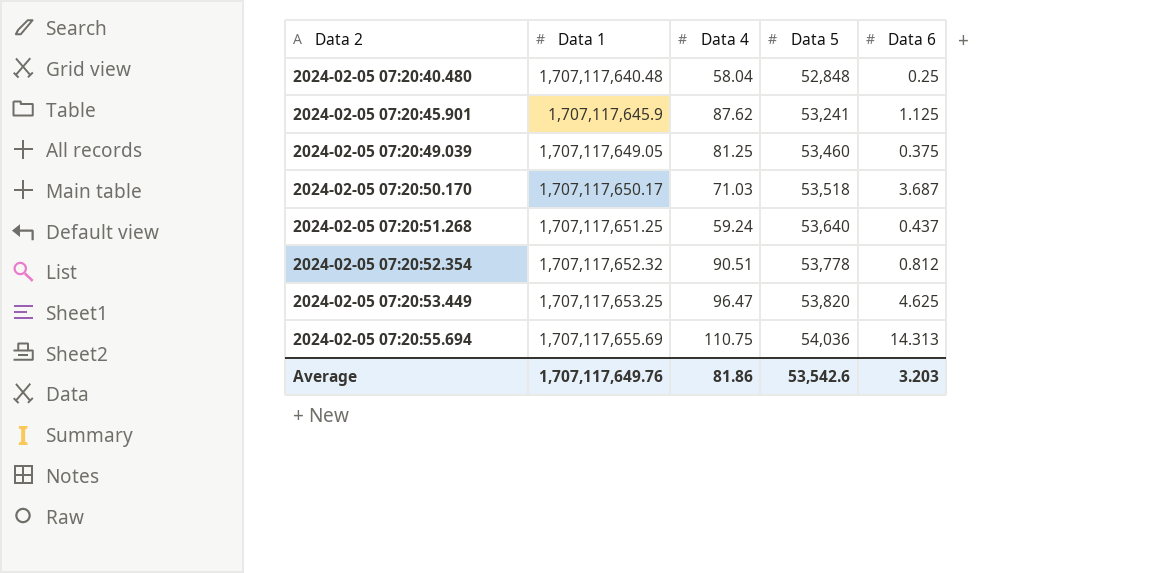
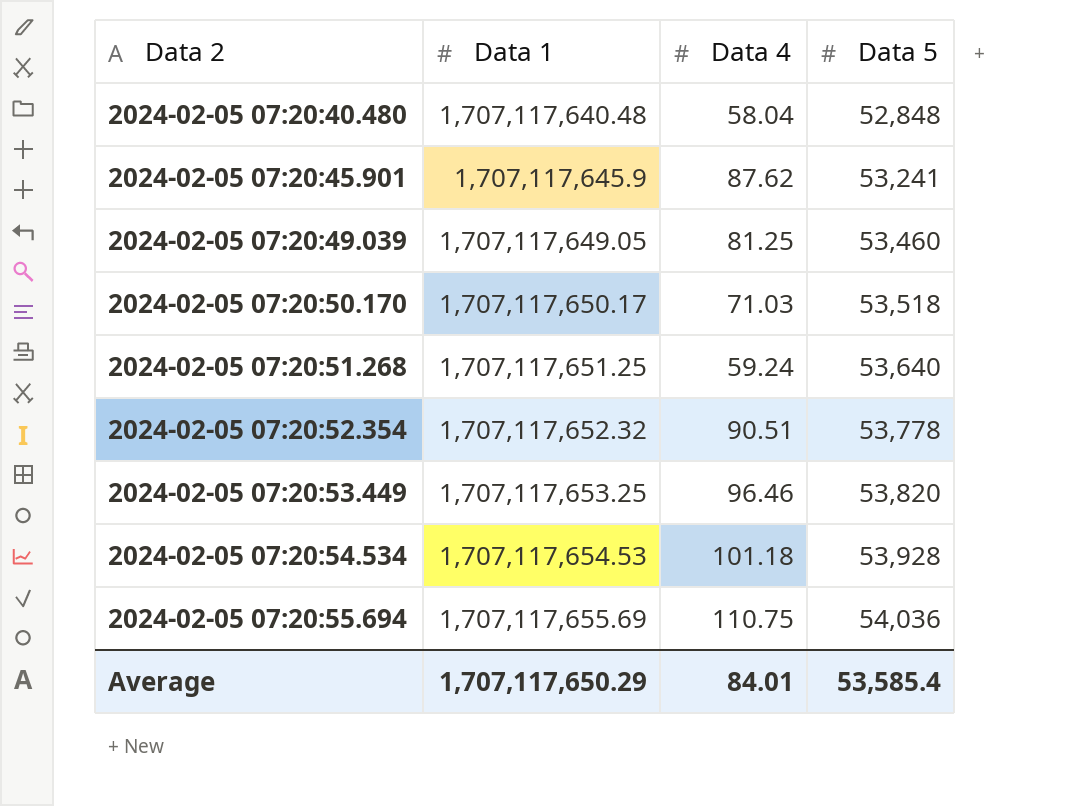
column Data 6 | position: 5 -> none
2024-02-05 07:20:53.449 | Data 4: 96.47 -> 96.46
row 2024-02-05 07:20:54.534: none -> 1,707,117,654.53 | 101.18 | 53,928
Average | Data 1: 1,707,117,649.76 -> 1,707,117,650.29
Average | Data 4: 81.86 -> 84.01
Average | Data 5: 53,542.6 -> 53,585.4

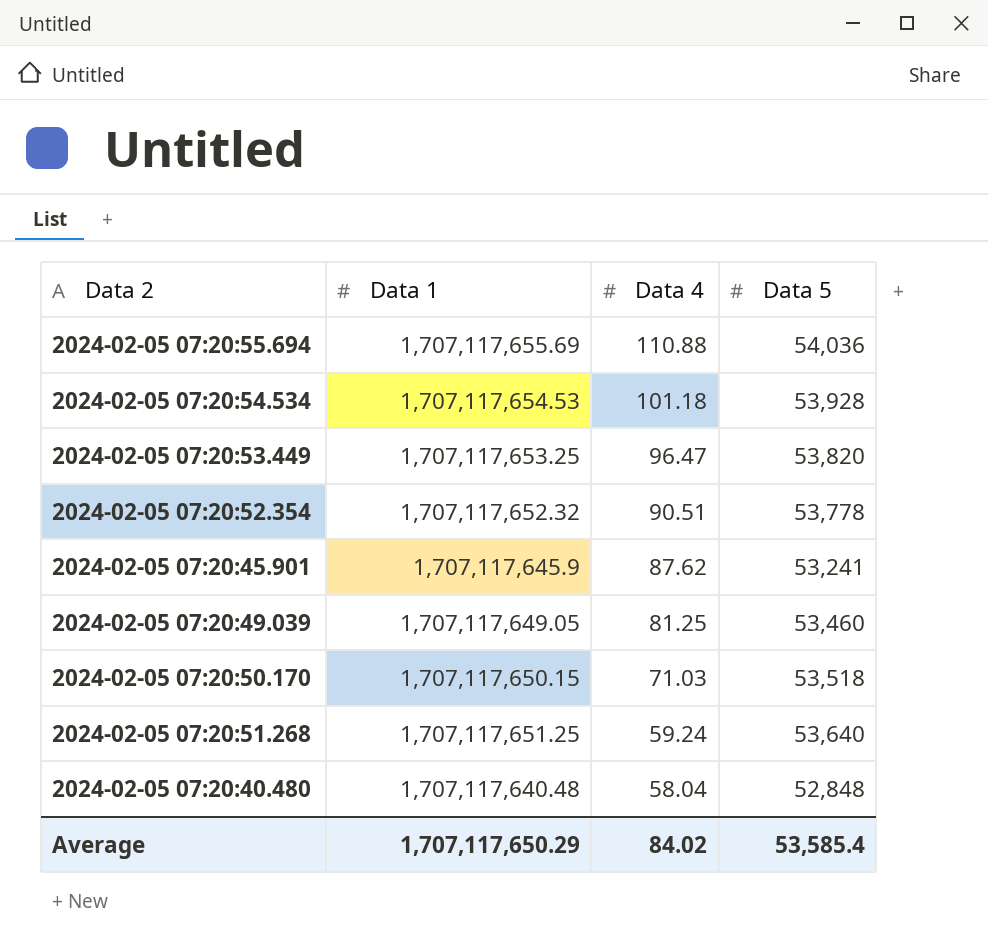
row order: Data 2 ascending -> Data 4 descending
2024-02-05 07:20:55.694 | Data 4: 110.75 -> 110.88
2024-02-05 07:20:53.449 | Data 4: 96.46 -> 96.47
2024-02-05 07:20:50.170 | Data 1: 1,707,117,650.17 -> 1,707,117,650.15
Average | Data 4: 84.01 -> 84.02

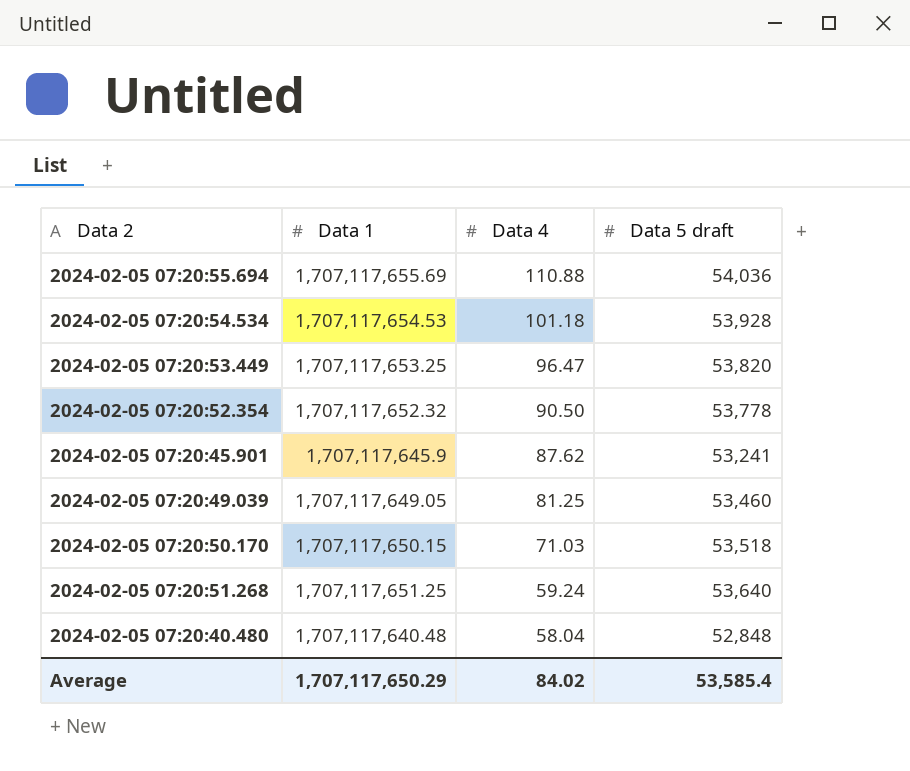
column name: Data 5 -> Data 5 draft
2024-02-05 07:20:52.354 | Data 4: 90.51 -> 90.50

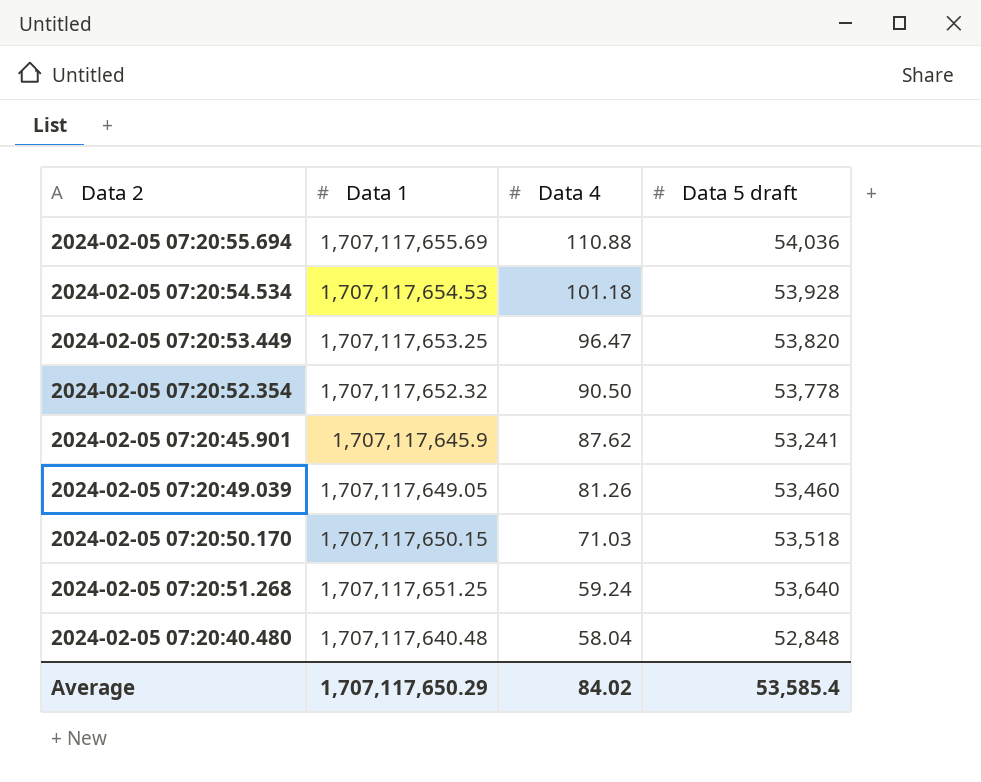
2024-02-05 07:20:49.039 | Data 4: 81.25 -> 81.26

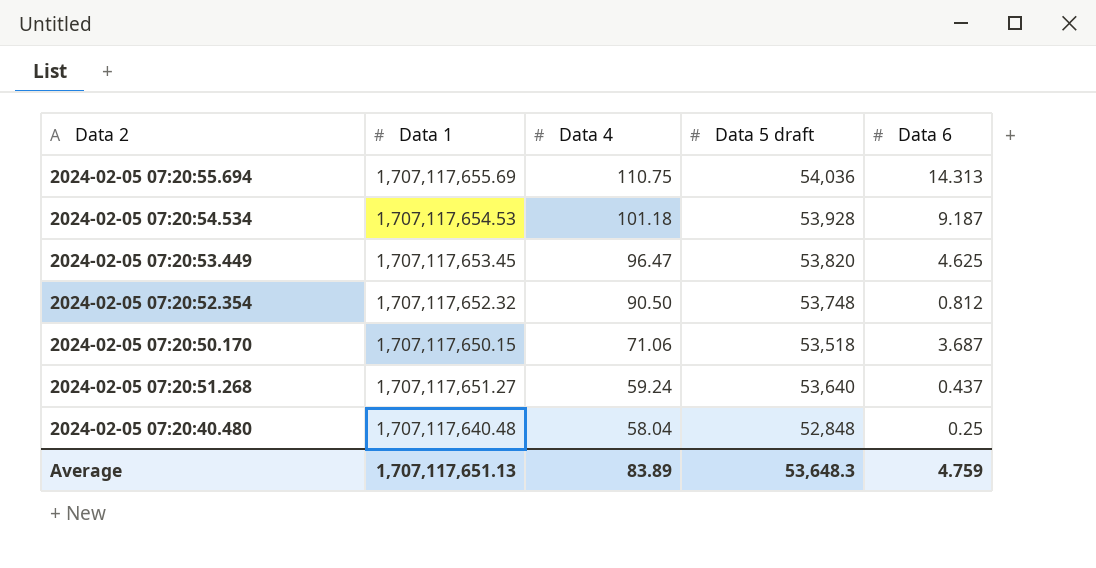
column Data 6 | position: none -> 5
row 2024-02-05 07:20:45.901: 1,707,117,645.9 | 87.62 | 53,241 -> none
row 2024-02-05 07:20:49.039: 1,707,117,649.05 | 81.26 | 53,460 -> none
2024-02-05 07:20:55.694 | Data 4: 110.88 -> 110.75
2024-02-05 07:20:53.449 | Data 1: 1,707,117,653.25 -> 1,707,117,653.45
2024-02-05 07:20:52.354 | Data 5 draft: 53,778 -> 53,748
2024-02-05 07:20:50.170 | Data 4: 71.03 -> 71.06
2024-02-05 07:20:51.268 | Data 1: 1,707,117,651.25 -> 1,707,117,651.27
Average | Data 1: 1,707,117,650.29 -> 1,707,117,651.13
Average | Data 4: 84.02 -> 83.89
Average | Data 5 draft: 53,585.4 -> 53,648.3

